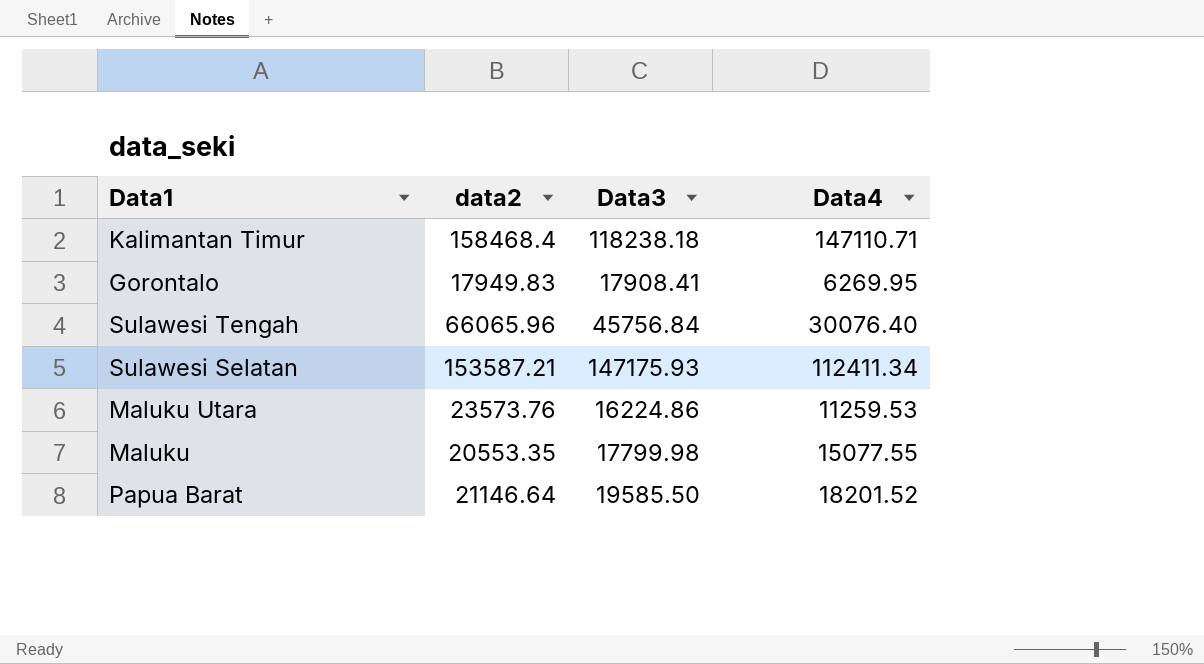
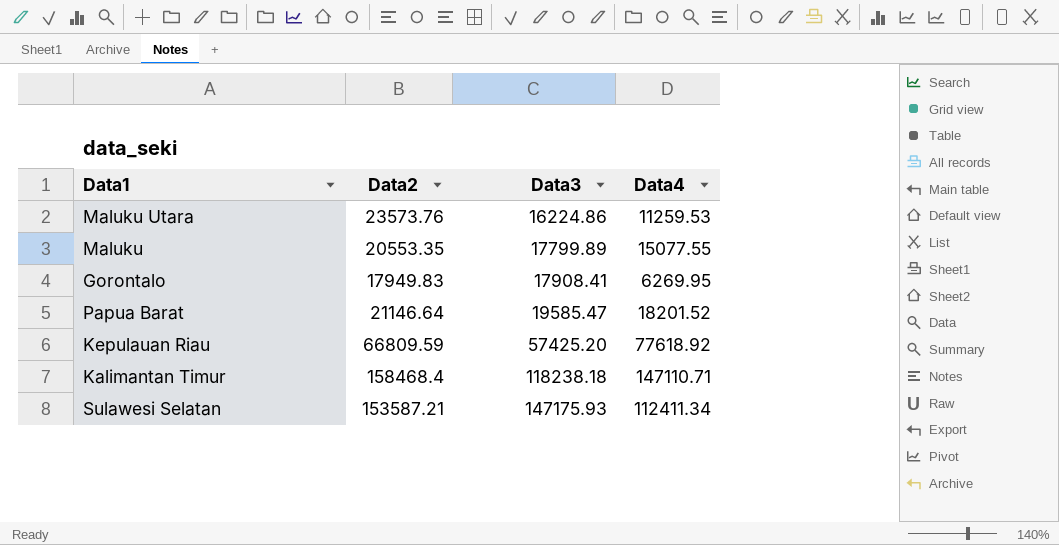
row order: none -> Data3 ascending
column name: data2 -> Data2
row Sulawesi Tengah: 66065.96 | 45756.84 | 30076.40 -> none
Maluku | Data3: 17799.98 -> 17799.89
Papua Barat | Data3: 19585.50 -> 19585.47
row Kepulauan Riau: none -> 66809.59 | 57425.20 | 77618.92

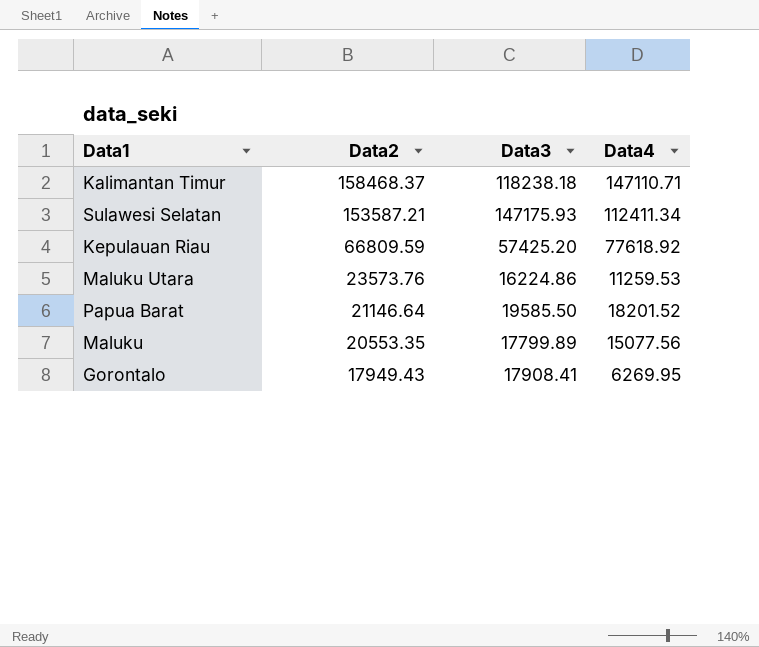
row order: Data3 ascending -> Data2 descending
Kalimantan Timur | Data2: 158468.4 -> 158468.37
Papua Barat | Data3: 19585.47 -> 19585.50
Maluku | Data4: 15077.55 -> 15077.56
Gorontalo | Data2: 17949.83 -> 17949.43

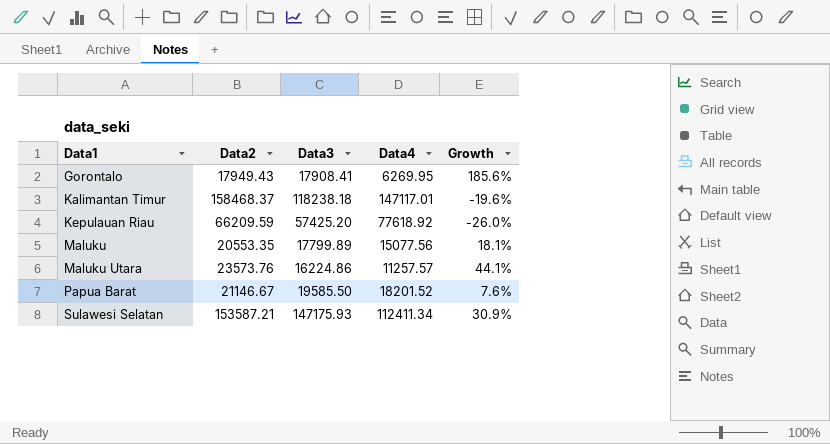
row order: Data2 descending -> Data1 ascending
column Growth | formula: none -> ([Data3] - [Data4]) / [Data4]
Kalimantan Timur | Data4: 147110.71 -> 147117.01
Kepulauan Riau | Data2: 66809.59 -> 66209.59
Maluku Utara | Data4: 11259.53 -> 11257.57
Papua Barat | Data2: 21146.64 -> 21146.67

